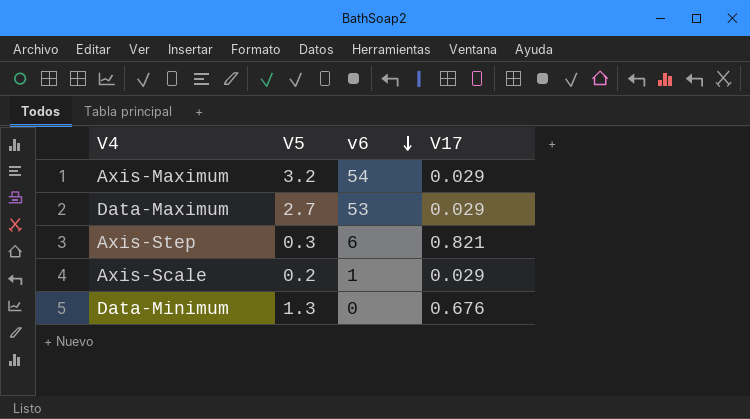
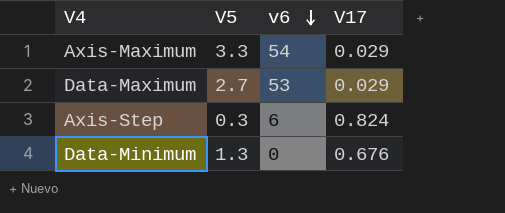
row Axis-Scale: 0.2 | 1 | 0.029 -> none
Axis-Maximum | V5: 3.2 -> 3.3
Axis-Step | V17: 0.821 -> 0.824

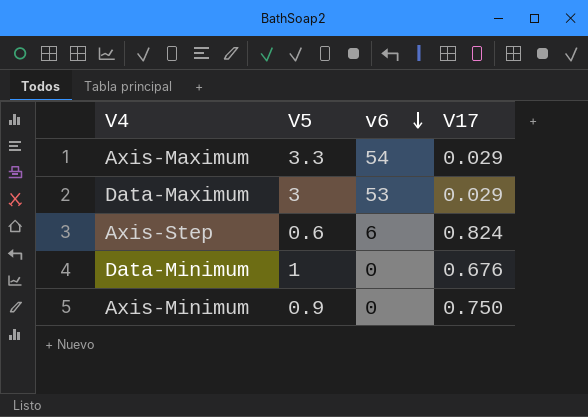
Data-Maximum | V5: 2.7 -> 3
Axis-Step | V5: 0.3 -> 0.6
Data-Minimum | V5: 1.3 -> 1
row Axis-Minimum: none -> 0.9 | 0 | 0.750

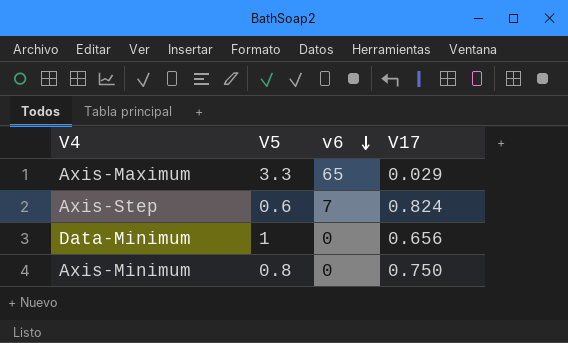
row Data-Maximum: 3 | 53 | 0.029 -> none
Axis-Maximum | v6: 54 -> 65
Axis-Step | v6: 6 -> 7
Data-Minimum | V17: 0.676 -> 0.656
Axis-Minimum | V5: 0.9 -> 0.8

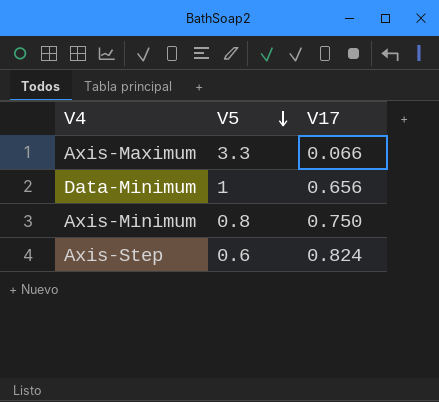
row order: v6 descending -> V5 descending
column v6 | position: 3 -> none
Axis-Maximum | V17: 0.029 -> 0.066

